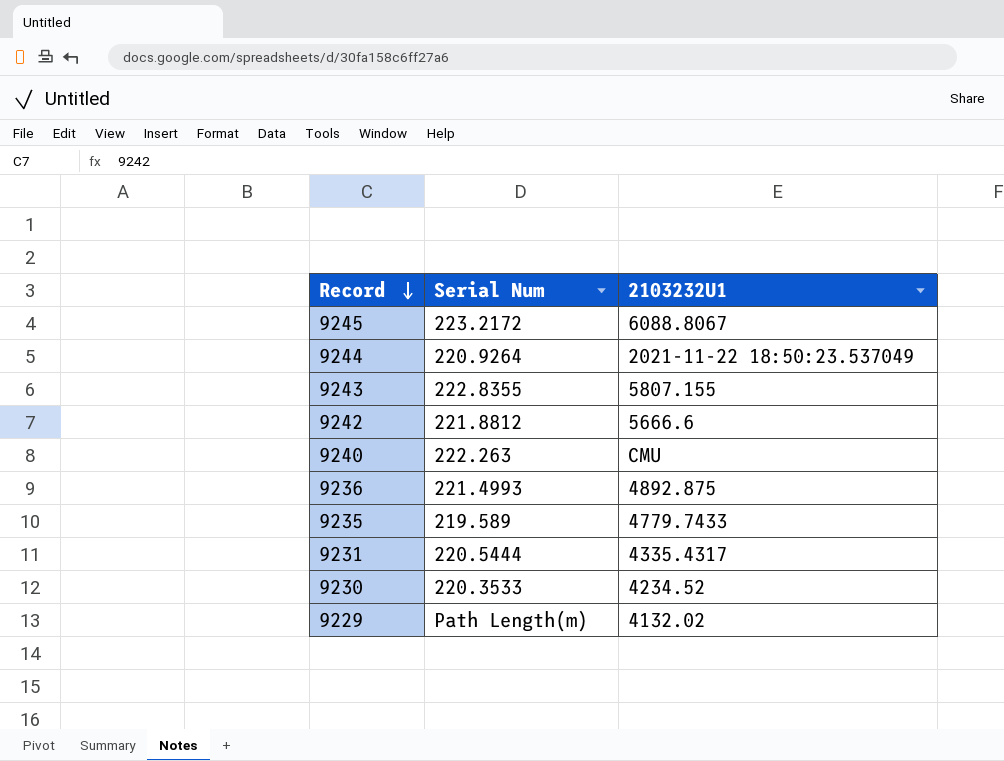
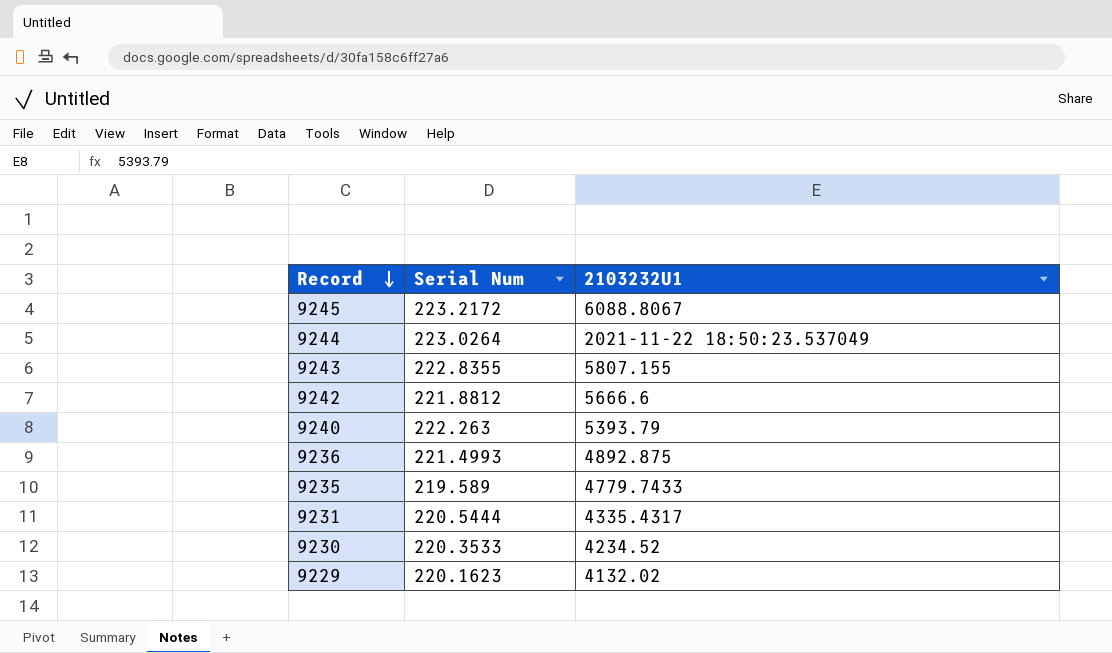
9244 | Serial Num: 220.9264 -> 223.0264
9240 | 2103232U1: CMU -> 5393.79
9229 | Serial Num: Path Length(m) -> 220.1623

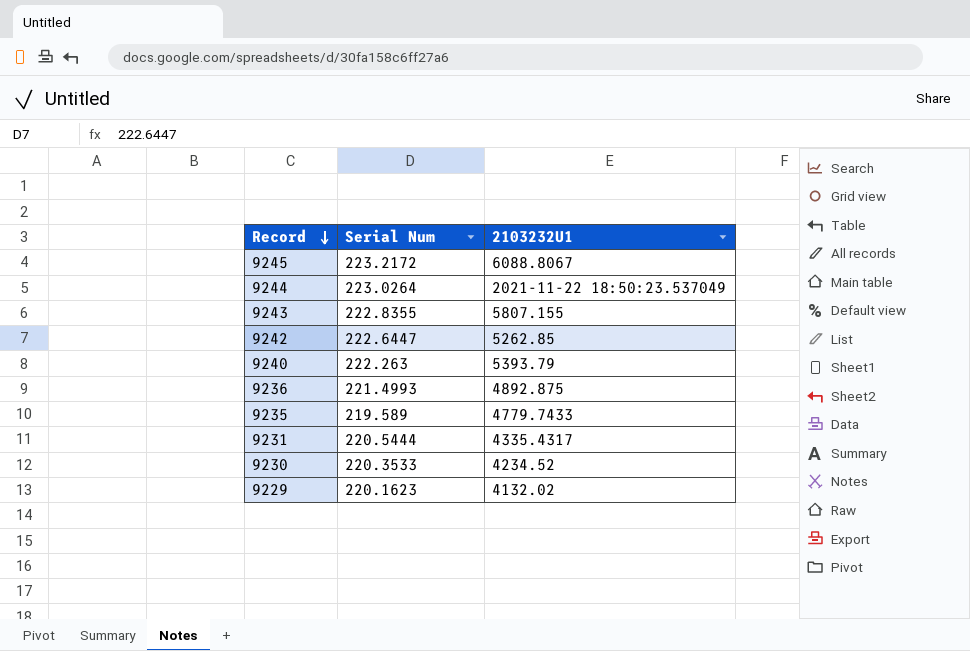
9242 | Serial Num: 221.8812 -> 222.6447
9242 | 2103232U1: 5666.6 -> 5262.85

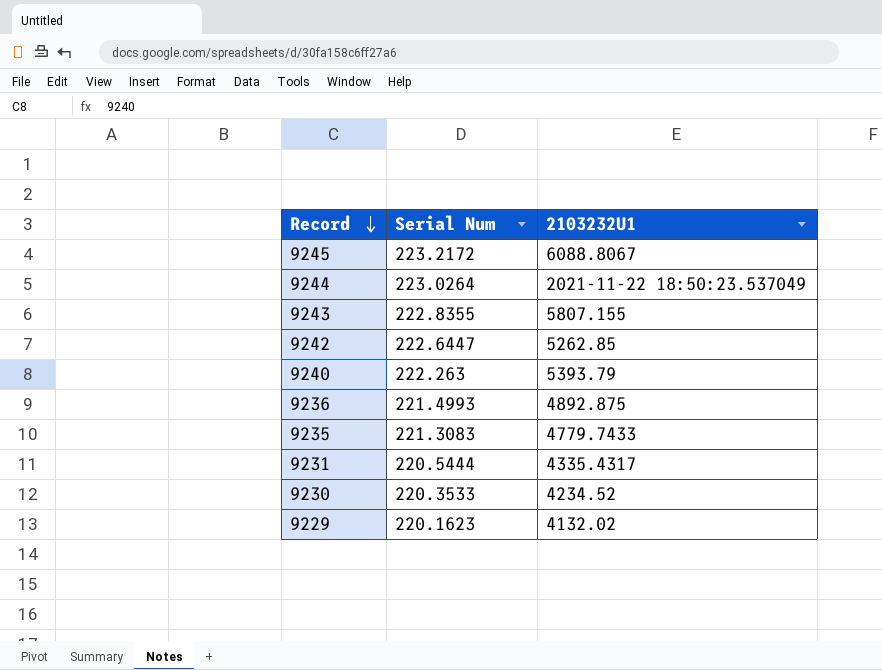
9235 | Serial Num: 219.589 -> 221.3083

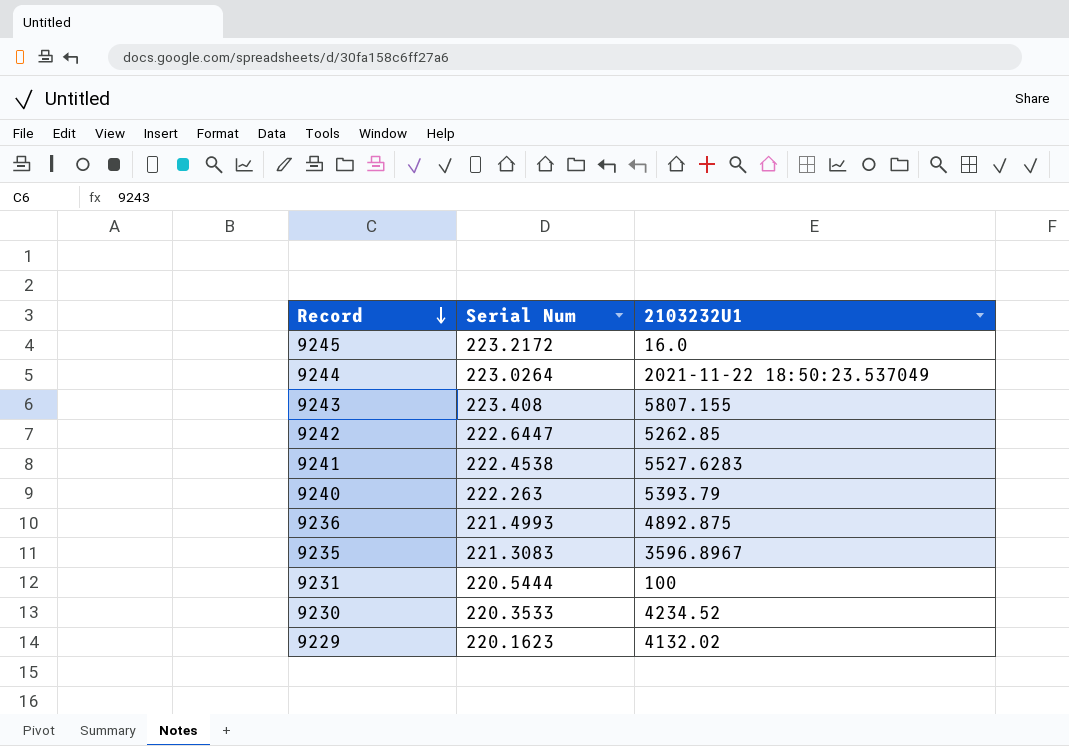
9245 | 2103232U1: 6088.8067 -> 16.0
9243 | Serial Num: 222.8355 -> 223.408
row 9241: none -> 222.4538 | 5527.6283
9235 | 2103232U1: 4779.7433 -> 3596.8967
9231 | 2103232U1: 4335.4317 -> 100

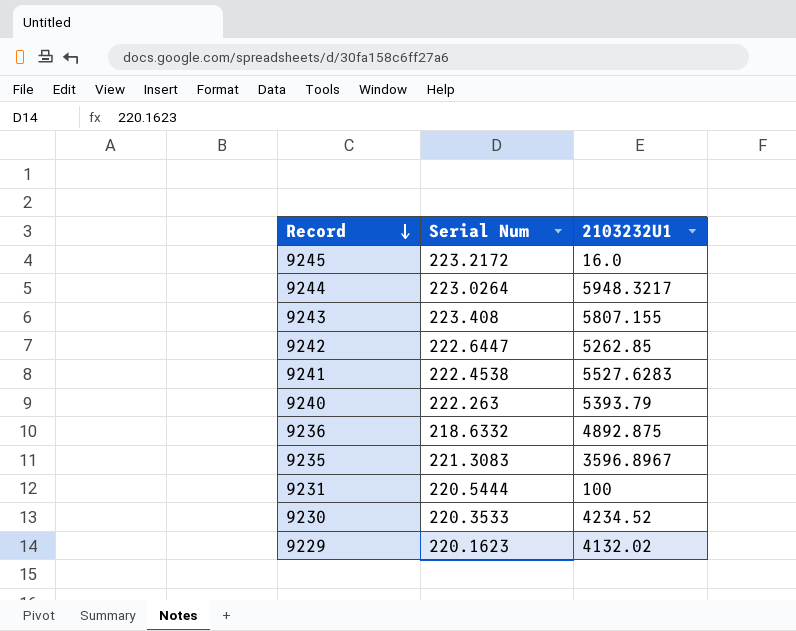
9244 | 2103232U1: 2021-11-22 18:50:23.537049 -> 5948.3217
9236 | Serial Num: 221.4993 -> 218.6332

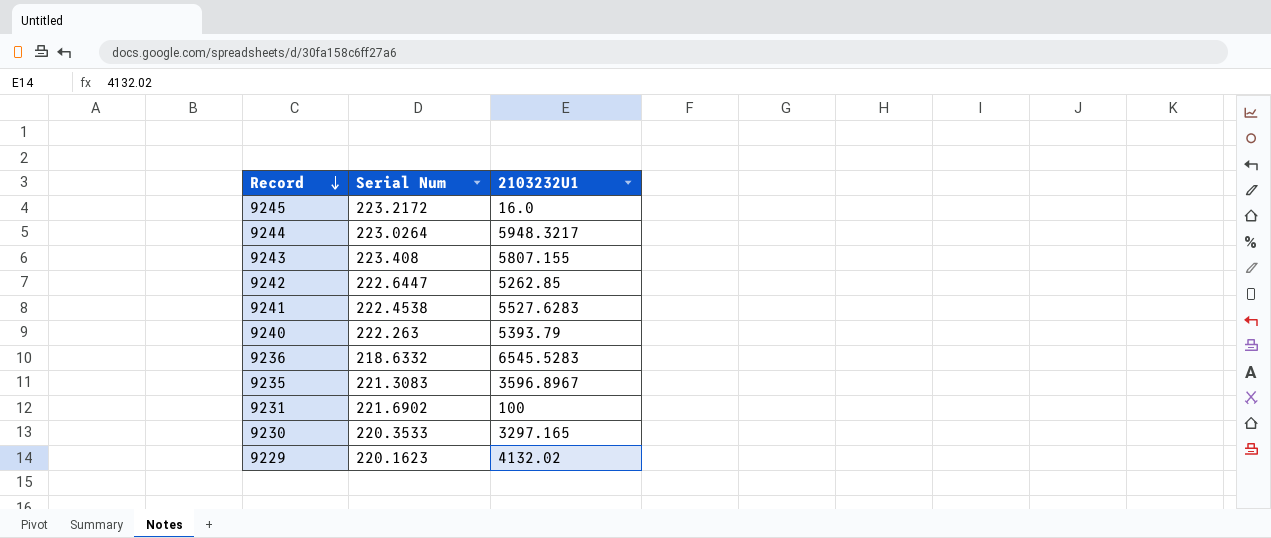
9236 | 2103232U1: 4892.875 -> 6545.5283
9231 | Serial Num: 220.5444 -> 221.6902
9230 | 2103232U1: 4234.52 -> 3297.165

